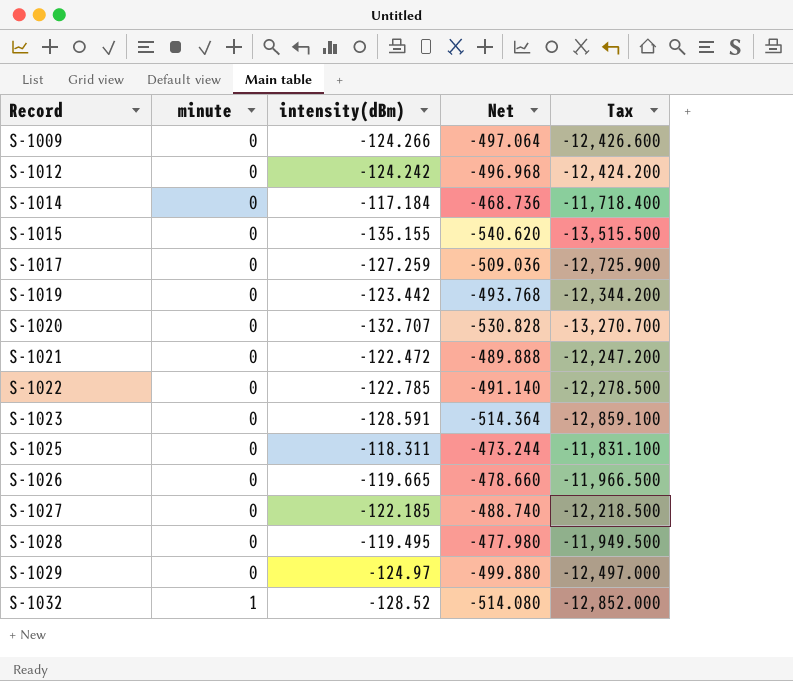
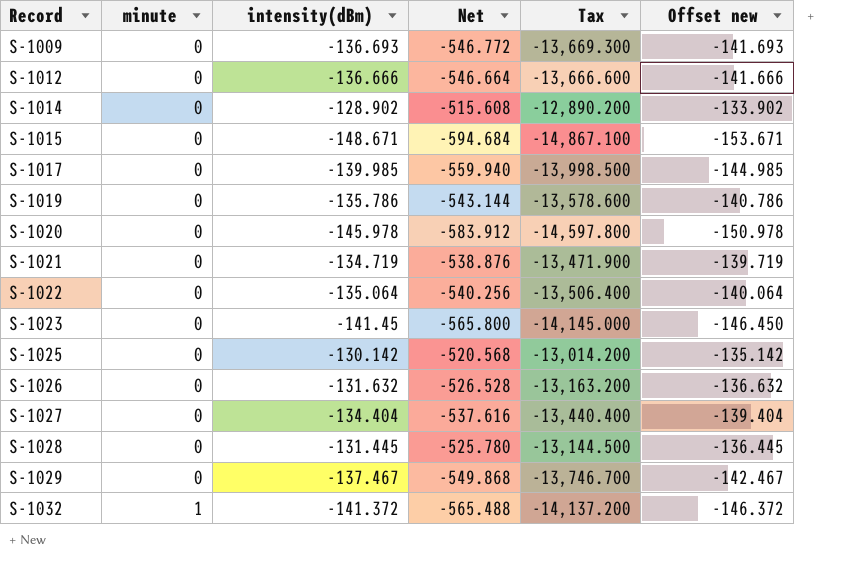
column Offset new | formula: none -> [intensity(dBm)] - 5
S-1009 | intensity(dBm): -124.266 -> -136.693
S-1009 | Net: -497.064 -> -546.772
S-1009 | Tax: -12,426.600 -> -13,669.300
S-1012 | intensity(dBm): -124.242 -> -136.666
S-1012 | Net: -496.968 -> -546.664
S-1012 | Tax: -12,424.200 -> -13,666.600
S-1014 | intensity(dBm): -117.184 -> -128.902
S-1014 | Net: -468.736 -> -515.608
S-1014 | Tax: -11,718.400 -> -12,890.200
S-1015 | intensity(dBm): -135.155 -> -148.671
S-1015 | Net: -540.620 -> -594.684
S-1015 | Tax: -13,515.500 -> -14,867.100
S-1017 | intensity(dBm): -127.259 -> -139.985
S-1017 | Net: -509.036 -> -559.940
S-1017 | Tax: -12,725.900 -> -13,998.500
S-1019 | intensity(dBm): -123.442 -> -135.786
S-1019 | Net: -493.768 -> -543.144
S-1019 | Tax: -12,344.200 -> -13,578.600
S-1020 | intensity(dBm): -132.707 -> -145.978
S-1020 | Net: -530.828 -> -583.912
S-1020 | Tax: -13,270.700 -> -14,597.800
S-1021 | intensity(dBm): -122.472 -> -134.719
S-1021 | Net: -489.888 -> -538.876
S-1021 | Tax: -12,247.200 -> -13,471.900
S-1022 | intensity(dBm): -122.785 -> -135.064
S-1022 | Net: -491.140 -> -540.256
S-1022 | Tax: -12,278.500 -> -13,506.400
S-1023 | intensity(dBm): -128.591 -> -141.45
S-1023 | Net: -514.364 -> -565.800
S-1023 | Tax: -12,859.100 -> -14,145.000
S-1025 | intensity(dBm): -118.311 -> -130.142
S-1025 | Net: -473.244 -> -520.568
S-1025 | Tax: -11,831.100 -> -13,014.200
S-1026 | intensity(dBm): -119.665 -> -131.632
S-1026 | Net: -478.660 -> -526.528
S-1026 | Tax: -11,966.500 -> -13,163.200
S-1027 | intensity(dBm): -122.185 -> -134.404
S-1027 | Net: -488.740 -> -537.616
S-1027 | Tax: -12,218.500 -> -13,440.400
S-1028 | intensity(dBm): -119.495 -> -131.445
S-1028 | Net: -477.980 -> -525.780
S-1028 | Tax: -11,949.500 -> -13,144.500
S-1029 | intensity(dBm): -124.97 -> -137.467
S-1029 | Net: -499.880 -> -549.868
S-1029 | Tax: -12,497.000 -> -13,746.700
S-1032 | intensity(dBm): -128.52 -> -141.372
S-1032 | Net: -514.080 -> -565.488
S-1032 | Tax: -12,852.000 -> -14,137.200

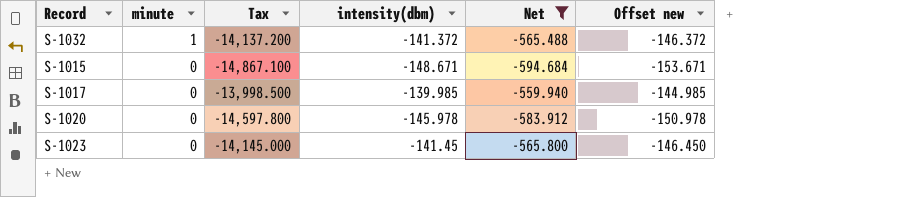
filter: none -> Net <= -559.940
row order: Record ascending -> minute descending
column Tax | position: 5 -> 3
column name: intensity(dBm) -> intensity(dbm)

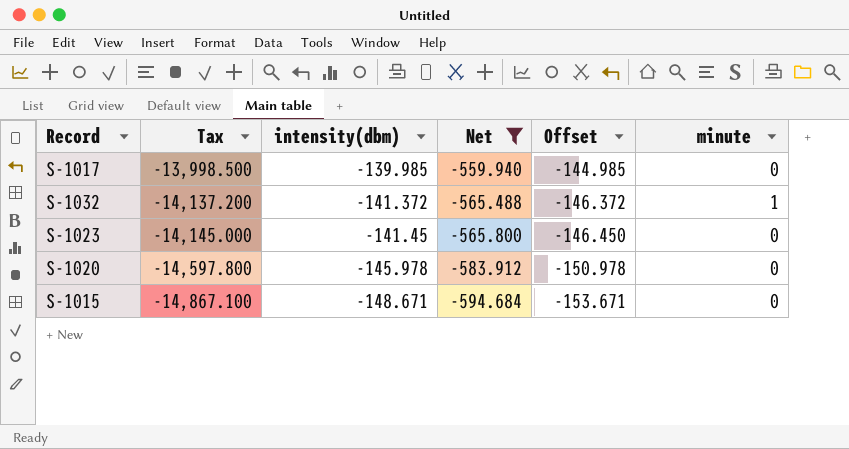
row order: minute descending -> Tax descending
column name: Offset new -> Offset
column minute | position: 2 -> 6

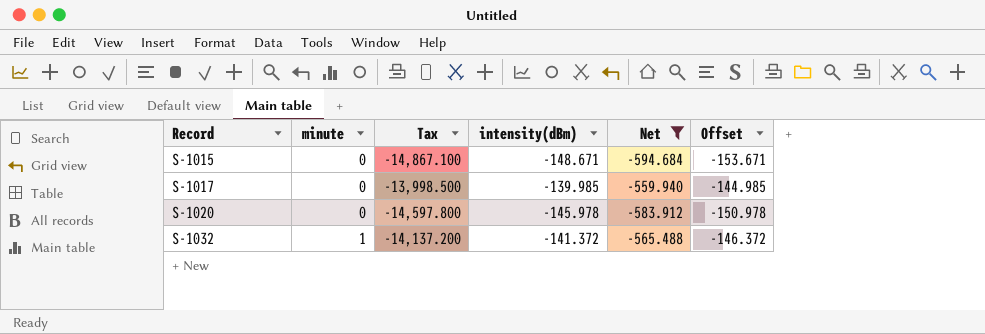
row order: Tax descending -> Record ascending
column minute | position: 6 -> 2
column name: intensity(dbm) -> intensity(dBm)
row S-1023: -14,145.000 | -141.45 | -565.800 | -146.450 | 0 -> none

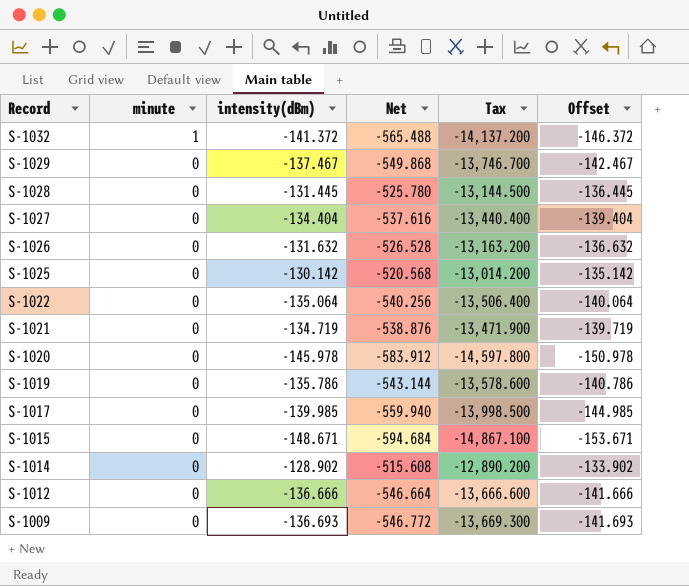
filter: Net <= -559.940 -> none
row order: Record ascending -> Record descending
column Tax | position: 3 -> 5

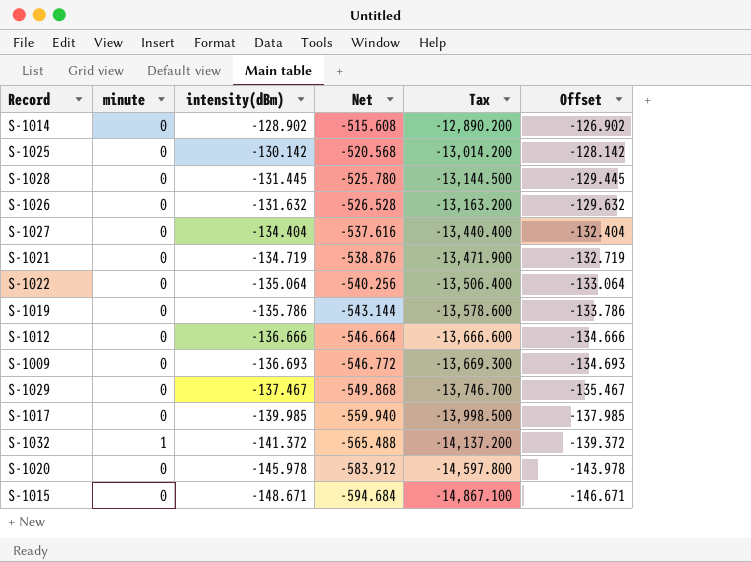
row order: Record descending -> intensity(dBm) descending
column Offset | formula: [intensity(dBm)] - 5 -> [intensity(dBm)] + 2

